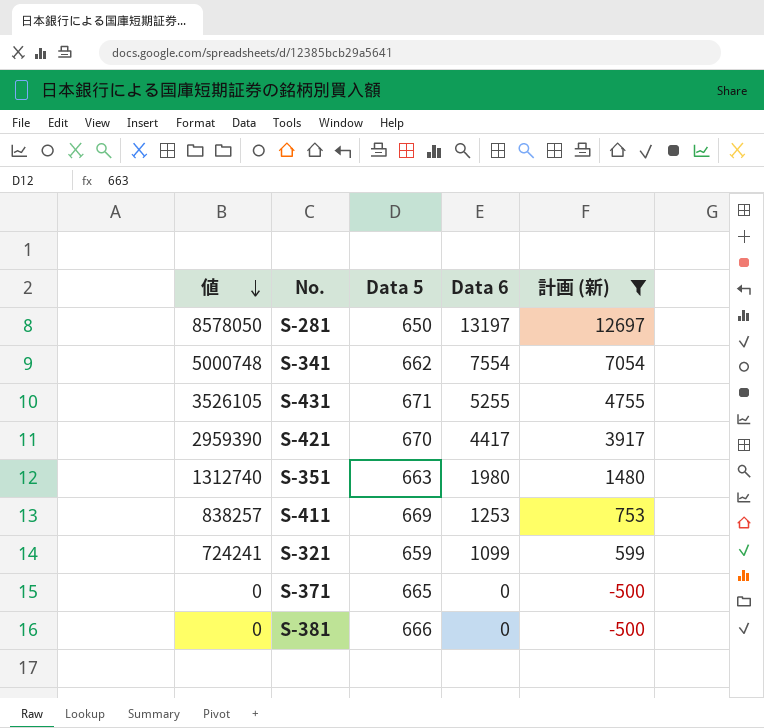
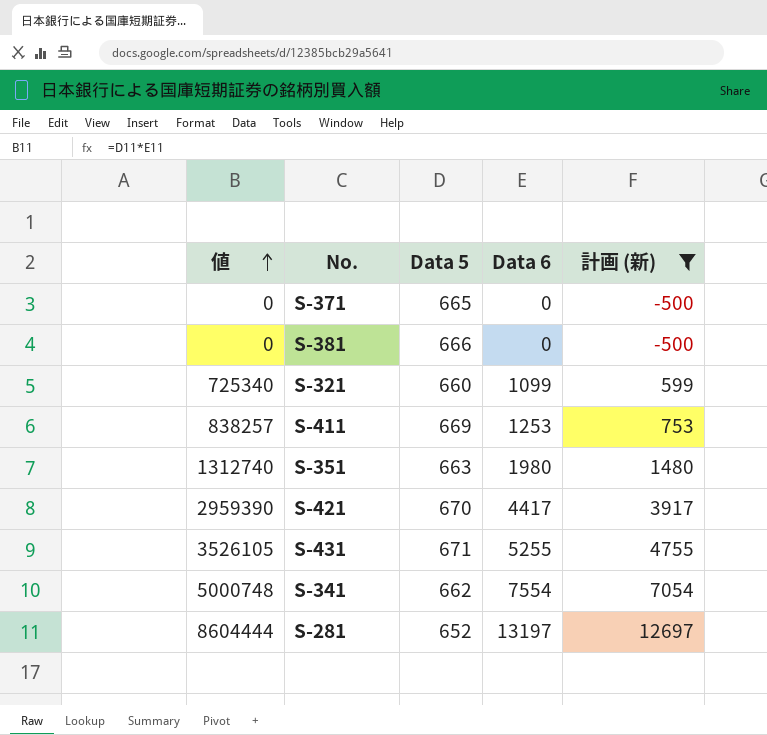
row order: 値 descending -> 値 ascending
S-321 | 値: 724241 -> 725340
S-321 | Data 5: 659 -> 660
S-281 | 値: 8578050 -> 8604444
S-281 | Data 5: 650 -> 652

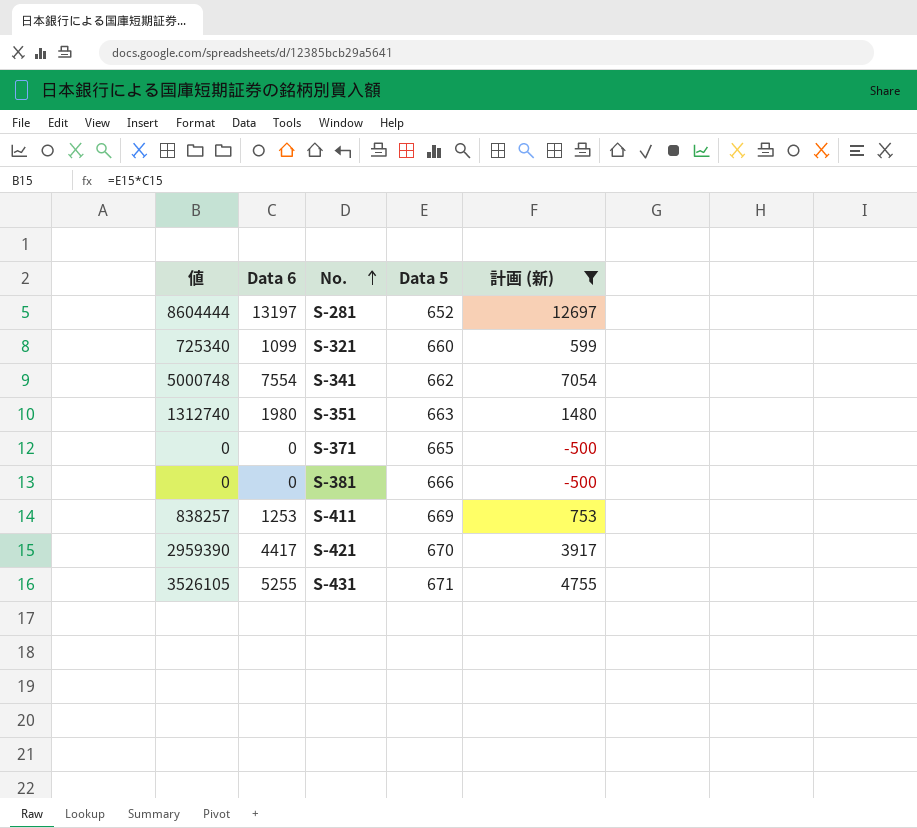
row order: 値 ascending -> No. ascending
column Data 6 | position: 4 -> 2

